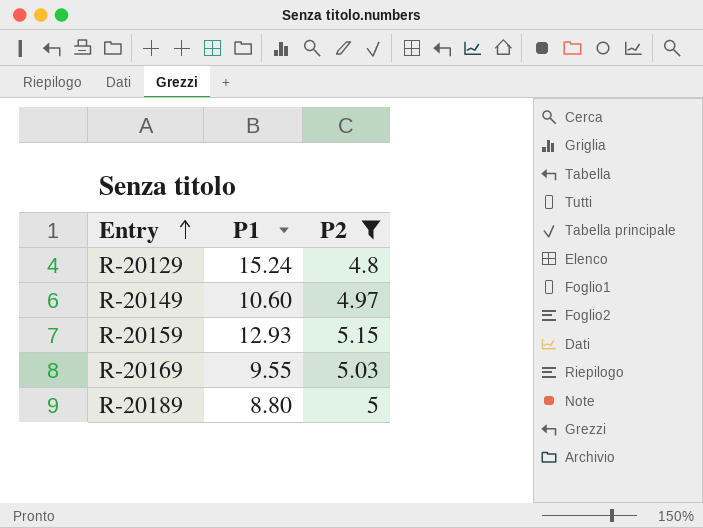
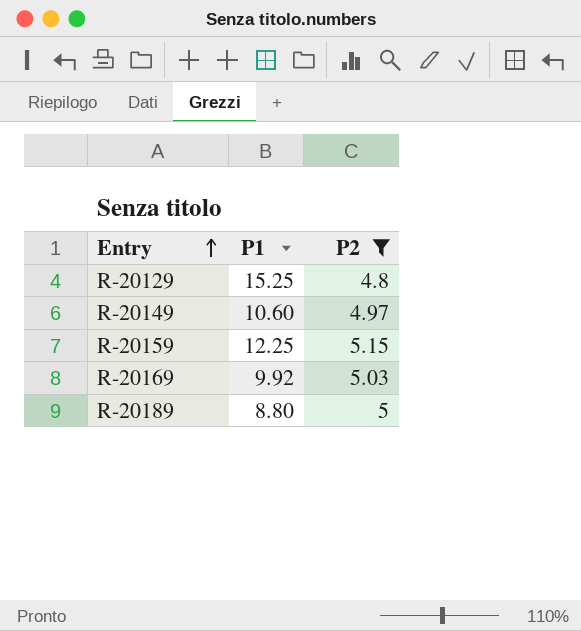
R-20129 | P1: 15.24 -> 15.25
R-20159 | P1: 12.93 -> 12.25
R-20169 | P1: 9.55 -> 9.92

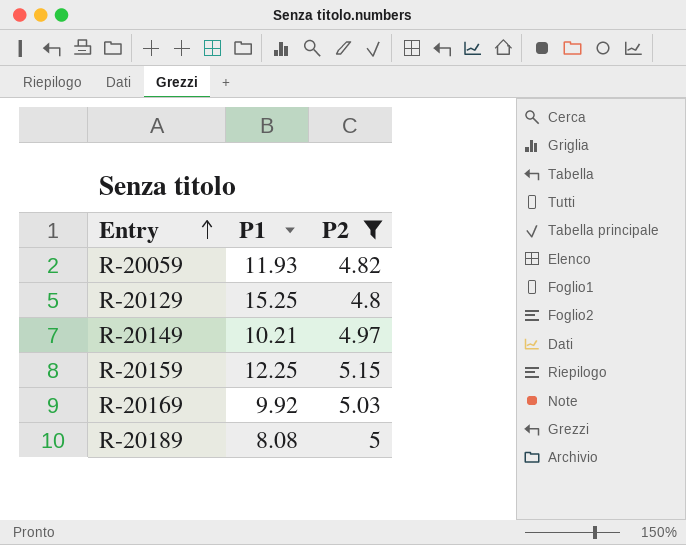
row R-20059: none -> 11.93 | 4.82
R-20149 | P1: 10.60 -> 10.21
R-20189 | P1: 8.80 -> 8.08

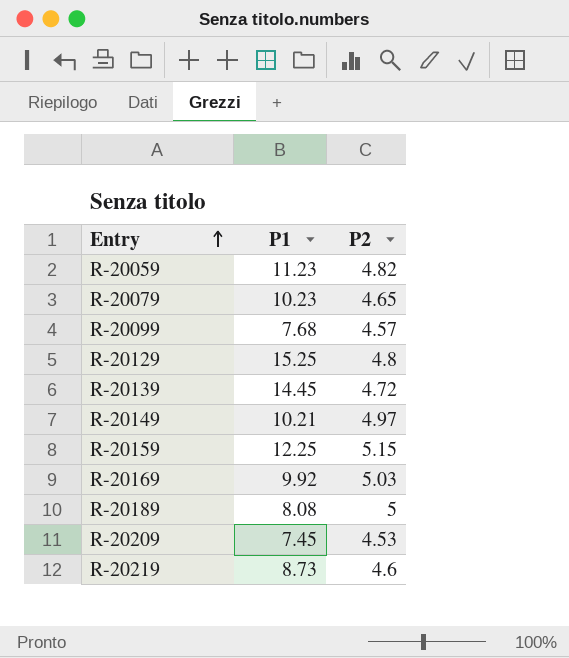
filter: P2 >= 4.8 -> none
R-20059 | P1: 11.93 -> 11.23

